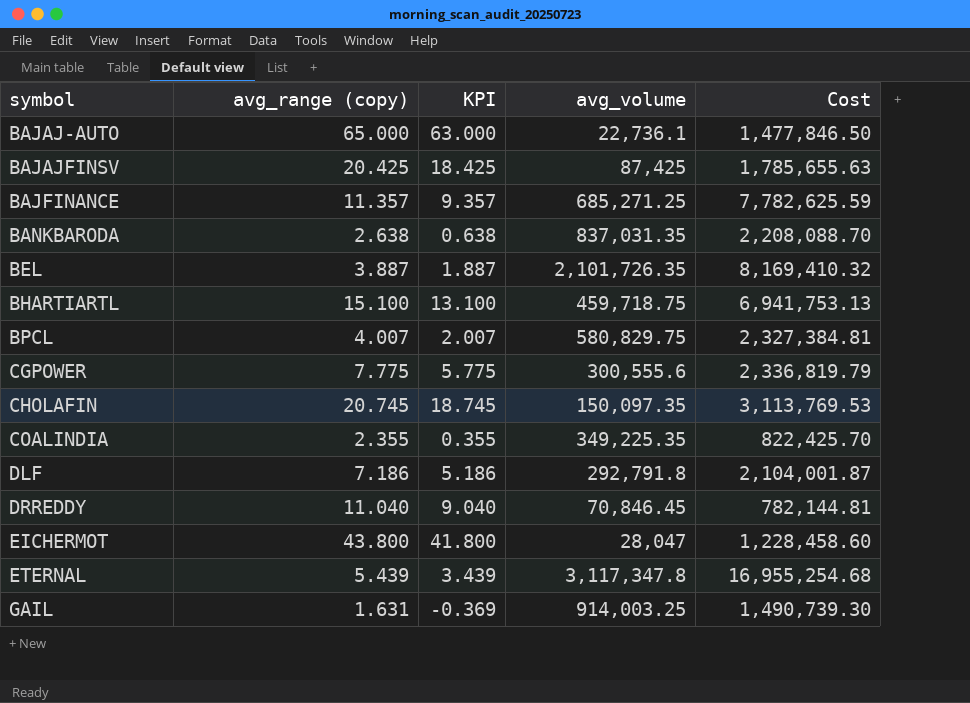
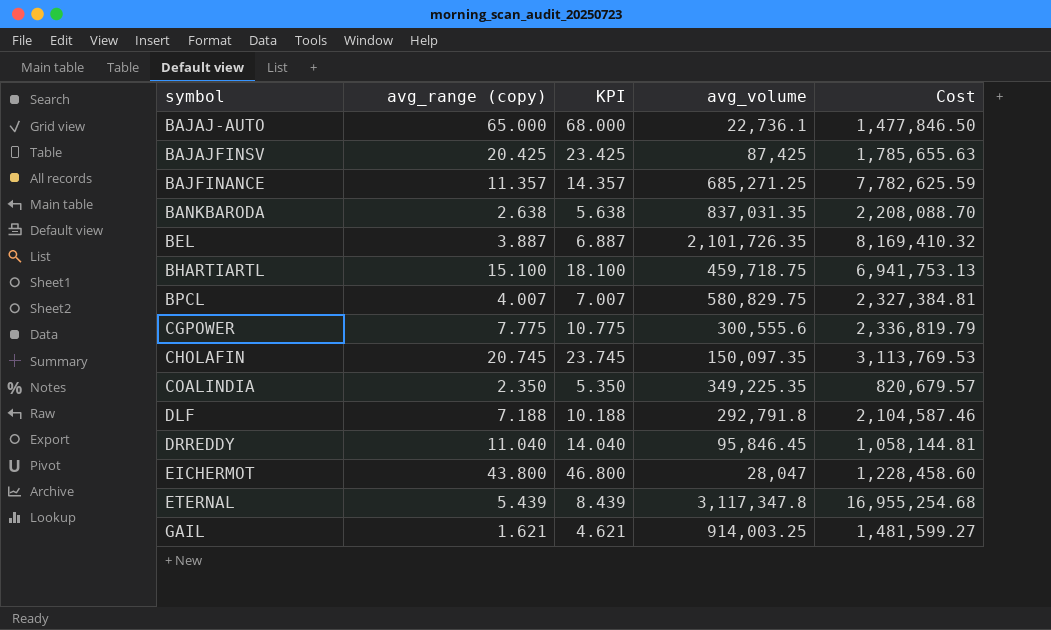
column KPI | formula: [avg_range (copy)] - 2 -> [avg_range (copy)] + 3
COALINDIA | avg_range (copy): 2.355 -> 2.350
COALINDIA | Cost: 822,425.70 -> 820,679.57
DLF | avg_range (copy): 7.186 -> 7.188
DLF | Cost: 2,104,001.87 -> 2,104,587.46
DRREDDY | avg_volume: 70,846.45 -> 95,846.45
DRREDDY | Cost: 782,144.81 -> 1,058,144.81
GAIL | avg_range (copy): 1.631 -> 1.621
GAIL | Cost: 1,490,739.30 -> 1,481,599.27

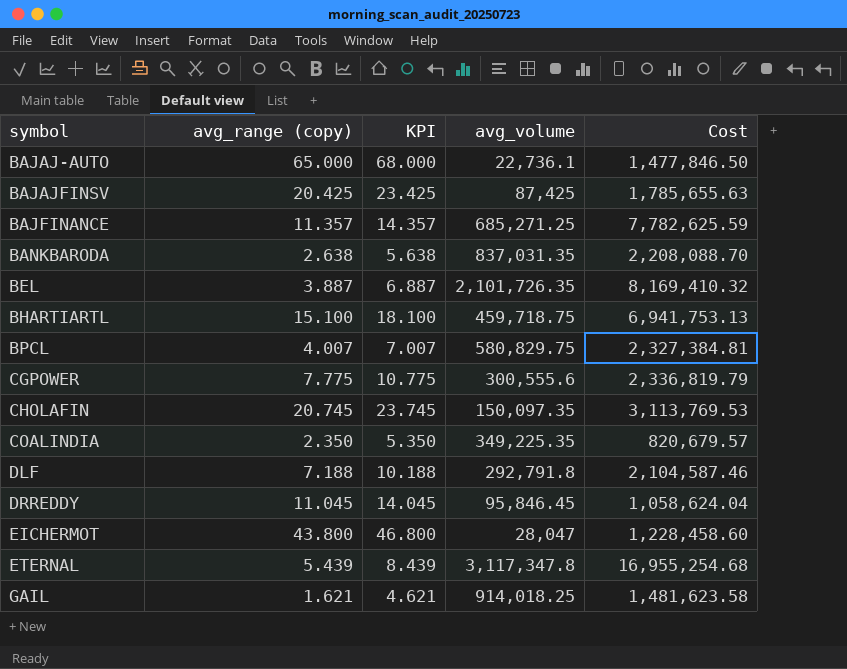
DRREDDY | avg_range (copy): 11.040 -> 11.045
DRREDDY | KPI: 14.040 -> 14.045
DRREDDY | Cost: 1,058,144.81 -> 1,058,624.04
GAIL | avg_volume: 914,003.25 -> 914,018.25
GAIL | Cost: 1,481,599.27 -> 1,481,623.58

